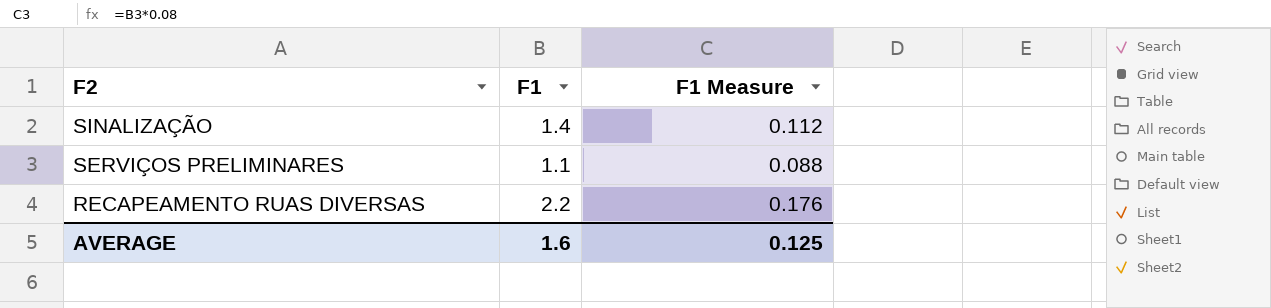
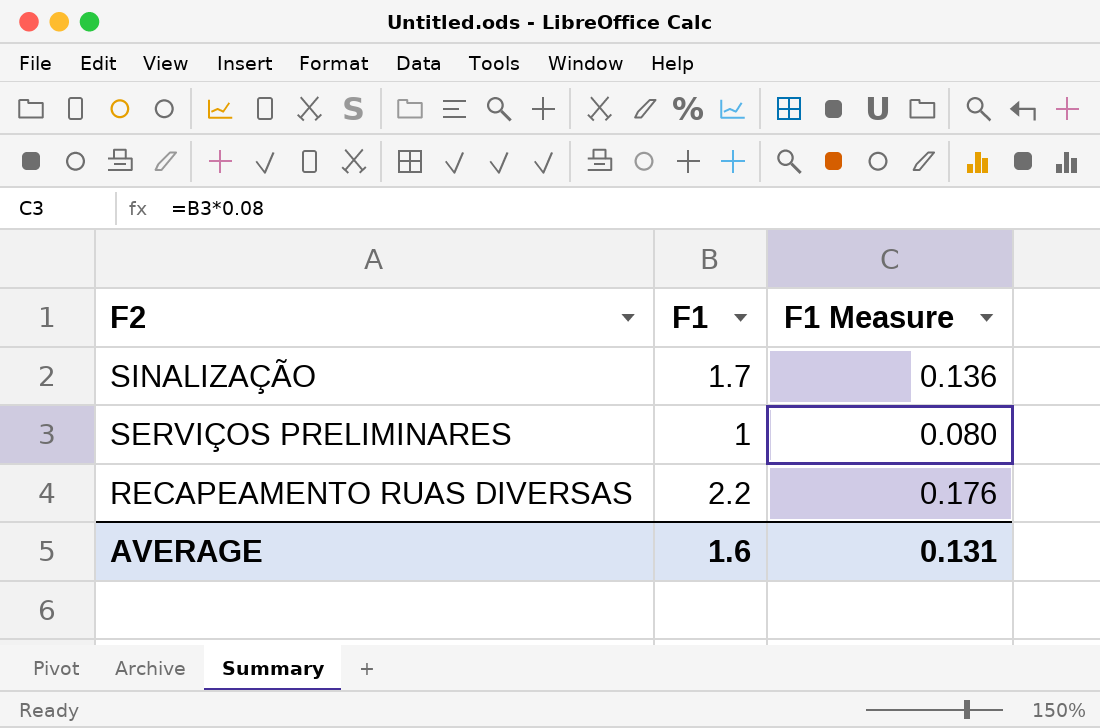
SINALIZAÇÃO | F1: 1.4 -> 1.7
SINALIZAÇÃO | F1 Measure: 0.112 -> 0.136
SERVIÇOS PRELIMINARES | F1: 1.1 -> 1
SERVIÇOS PRELIMINARES | F1 Measure: 0.088 -> 0.080
AVERAGE | F1 Measure: 0.125 -> 0.131

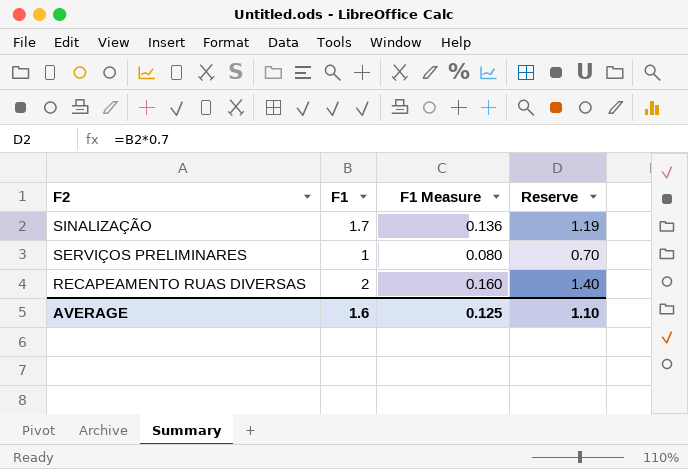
column Reserve | formula: none -> [F1] * 0.7
RECAPEAMENTO RUAS DIVERSAS | F1: 2.2 -> 2
RECAPEAMENTO RUAS DIVERSAS | F1 Measure: 0.176 -> 0.160
AVERAGE | F1 Measure: 0.131 -> 0.125

